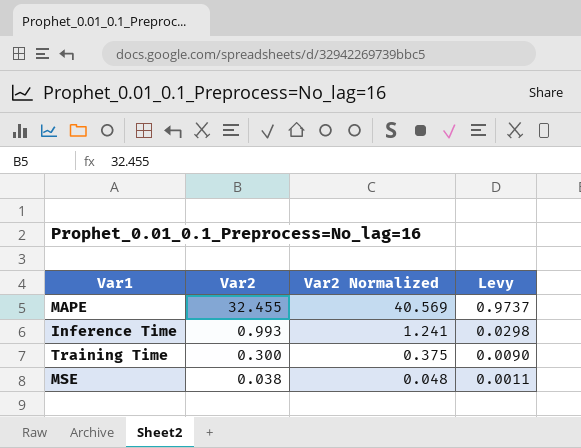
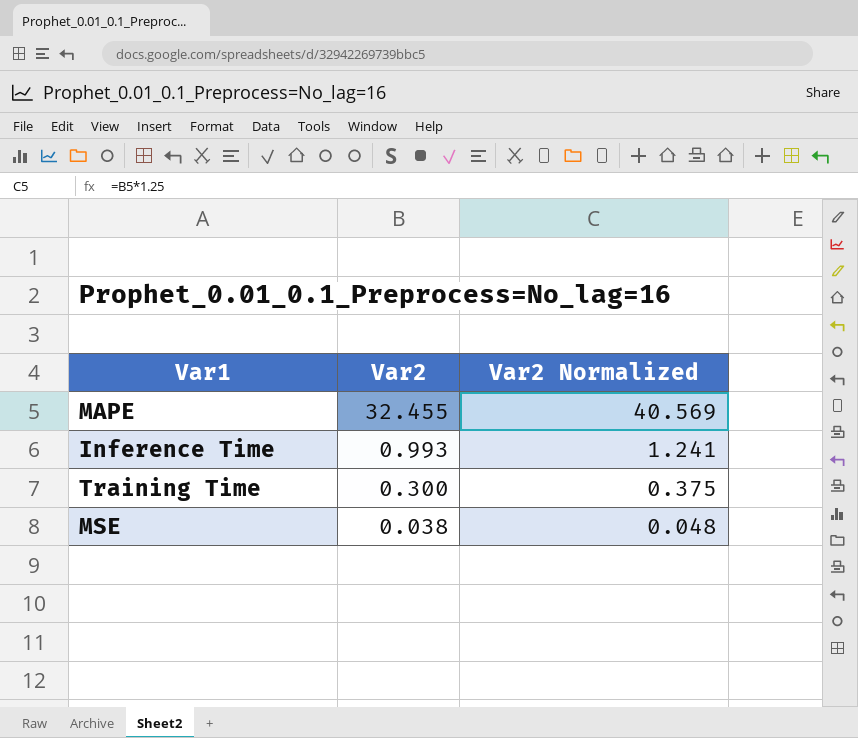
column Levy | formula: [Var2] * 0.03 -> none

